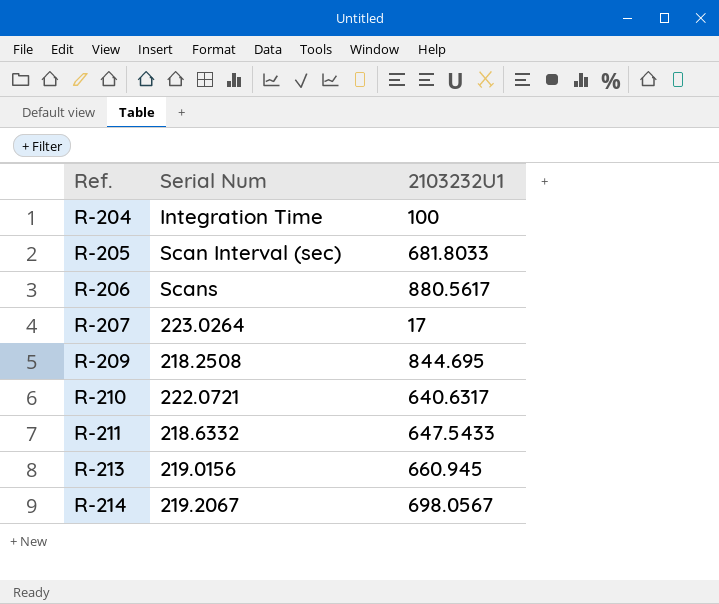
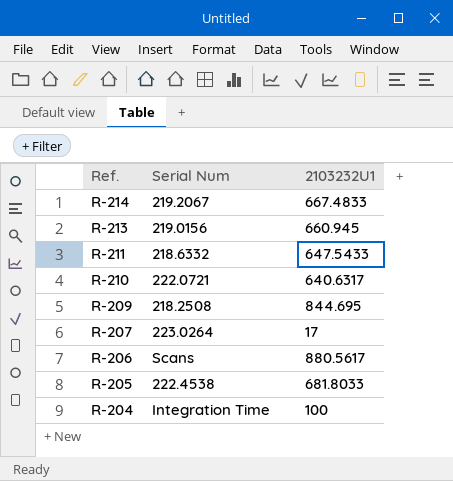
row order: Ref. ascending -> Ref. descending
R-214 | 2103232U1: 698.0567 -> 667.4833
R-205 | Serial Num: Scan Interval (sec) -> 222.4538

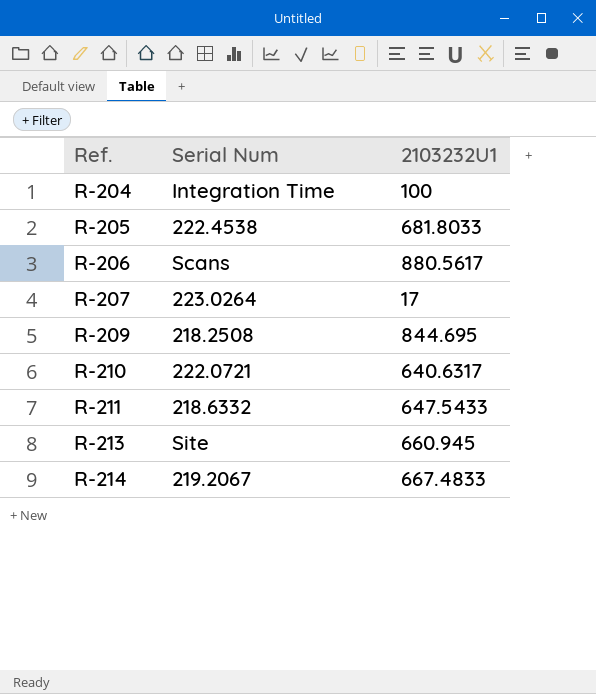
row order: Ref. descending -> Ref. ascending
R-213 | Serial Num: 219.0156 -> Site

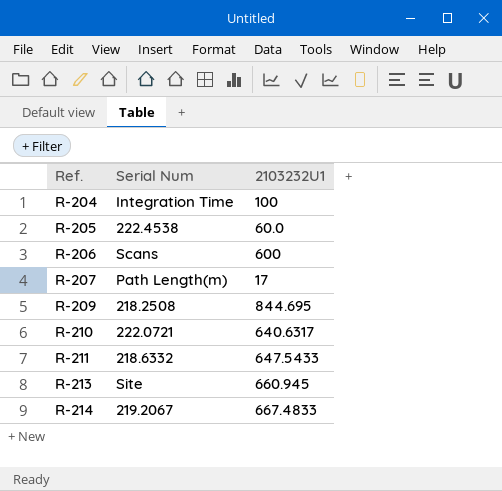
R-205 | 2103232U1: 681.8033 -> 60.0
R-206 | 2103232U1: 880.5617 -> 600
R-207 | Serial Num: 223.0264 -> Path Length(m)

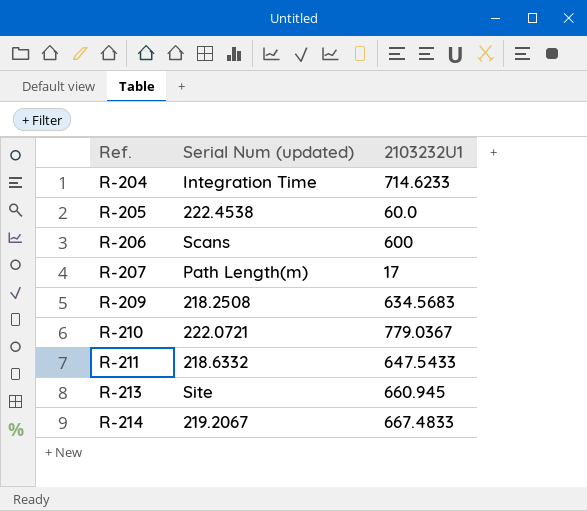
column name: Serial Num -> Serial Num (updated)
R-204 | 2103232U1: 100 -> 714.6233
R-209 | 2103232U1: 844.695 -> 634.5683
R-210 | 2103232U1: 640.6317 -> 779.0367

